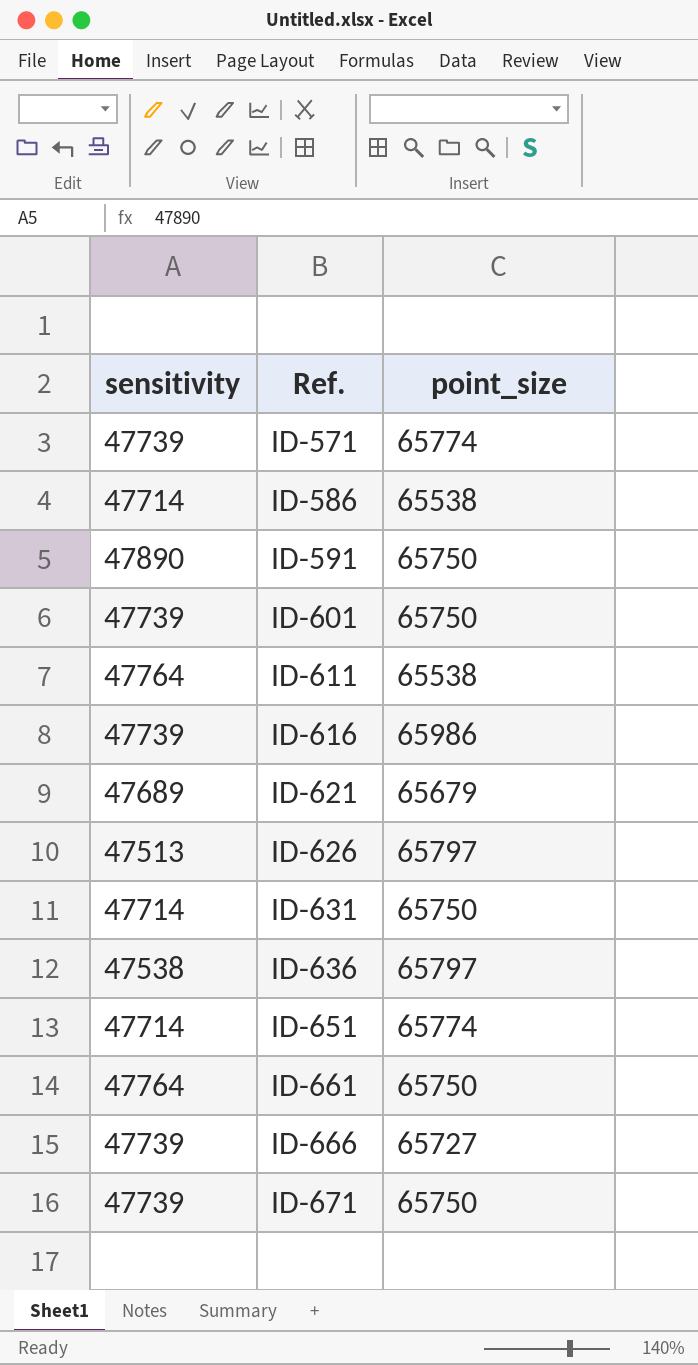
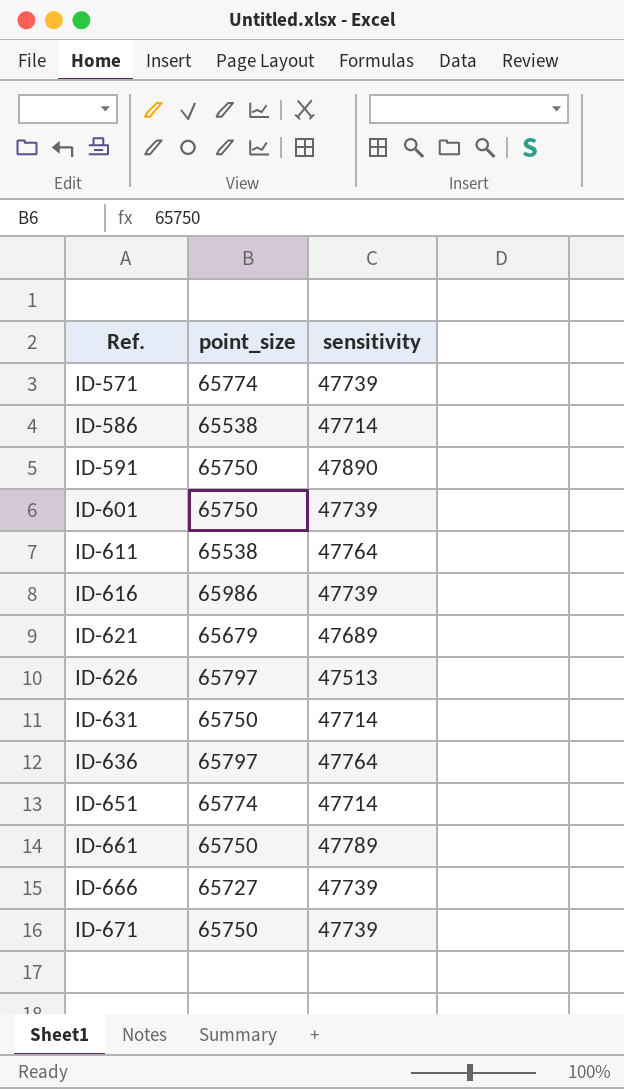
column sensitivity | position: 1 -> 3
ID-636 | sensitivity: 47538 -> 47764
ID-661 | sensitivity: 47764 -> 47789

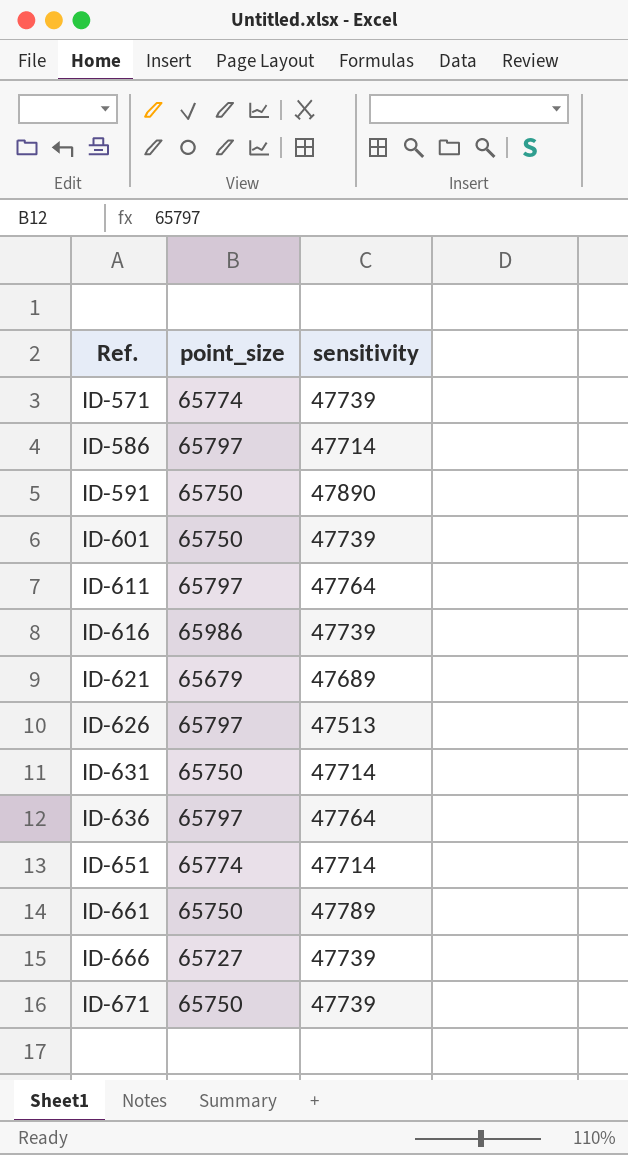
ID-586 | point_size: 65538 -> 65797
ID-611 | point_size: 65538 -> 65797

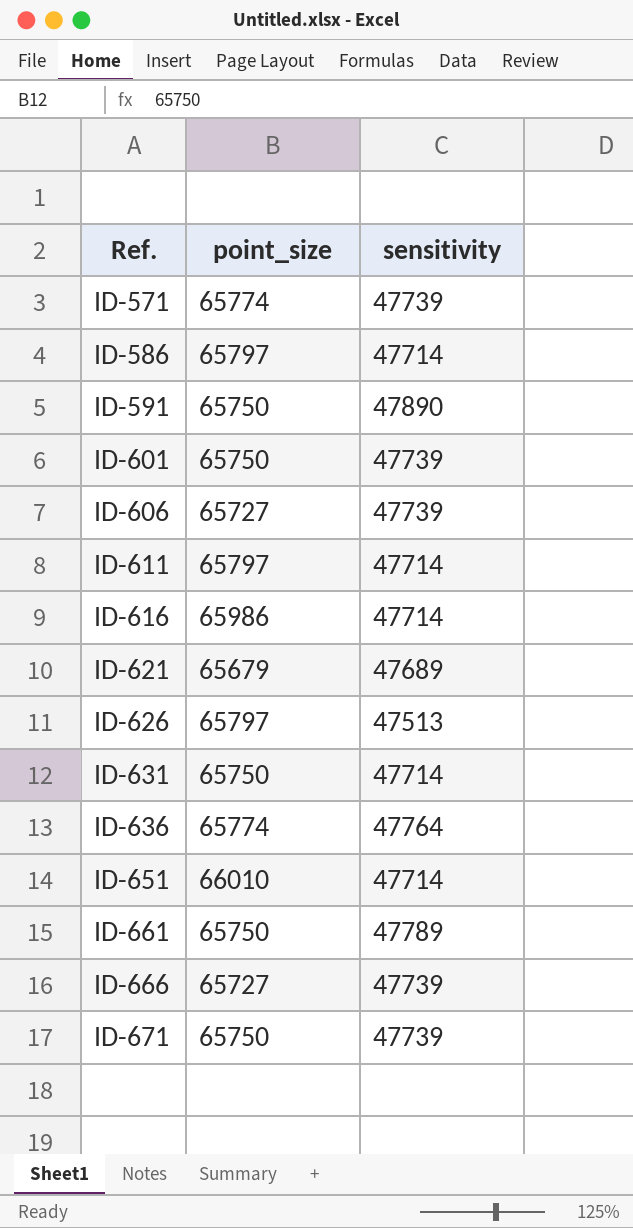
row ID-606: none -> 65727 | 47739
ID-611 | sensitivity: 47764 -> 47714
ID-616 | sensitivity: 47739 -> 47714
ID-636 | point_size: 65797 -> 65774
ID-651 | point_size: 65774 -> 66010

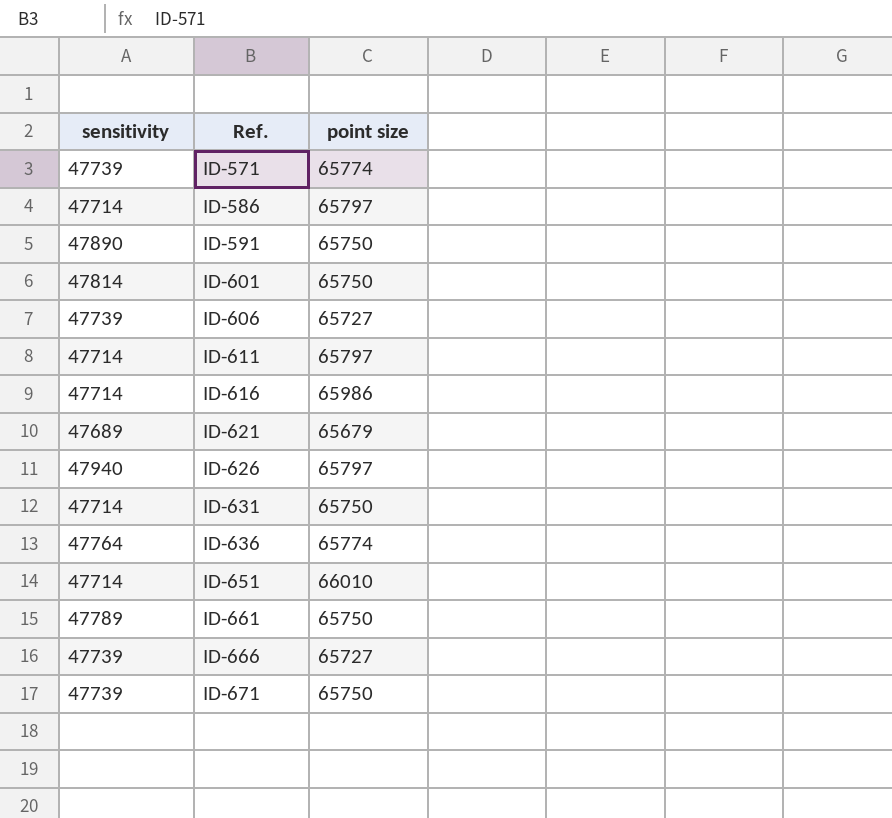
column sensitivity | position: 3 -> 1
column name: point_size -> point size
ID-601 | sensitivity: 47739 -> 47814
ID-626 | sensitivity: 47513 -> 47940

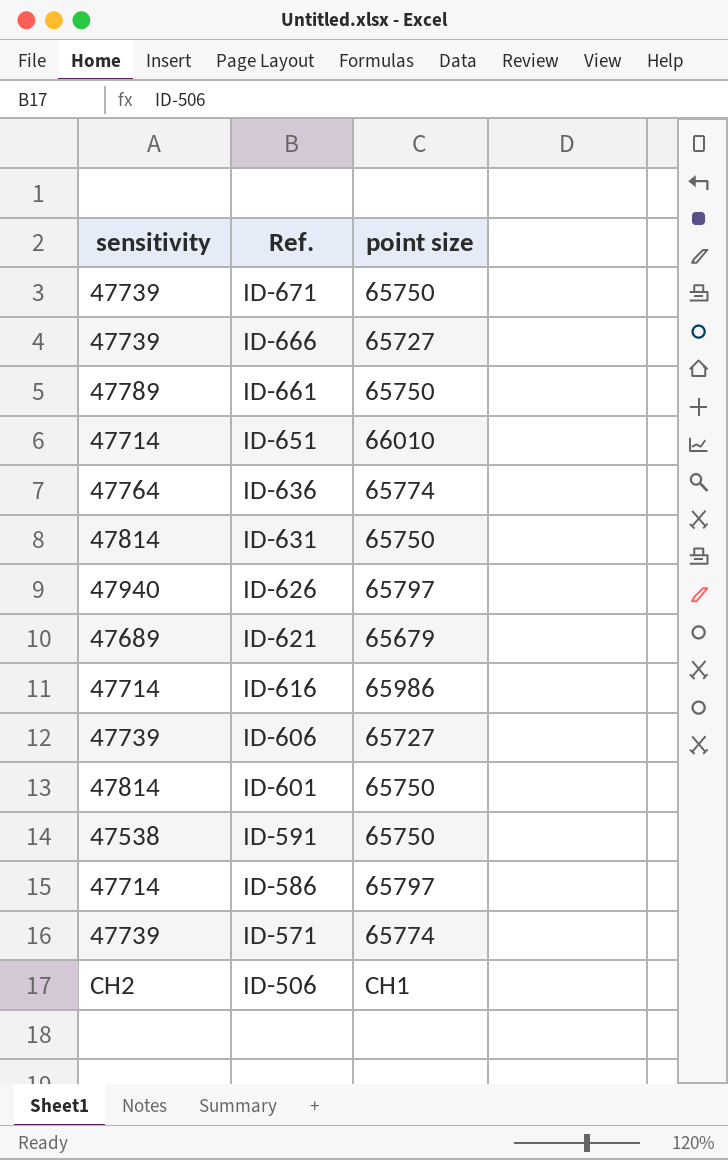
row order: Ref. ascending -> Ref. descending
row ID-611: 47714 | 65797 -> none
ID-631 | sensitivity: 47714 -> 47814
ID-591 | sensitivity: 47890 -> 47538
row ID-506: none -> CH2 | CH1

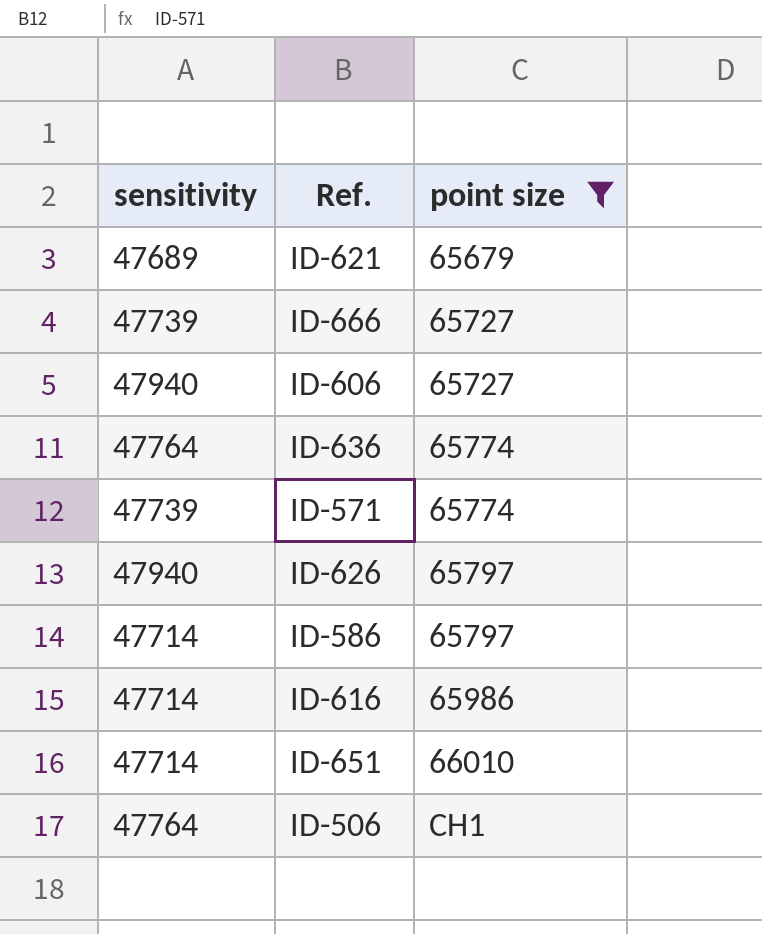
filter: none -> point size != 65750
row order: Ref. descending -> point size ascending
ID-606 | sensitivity: 47739 -> 47940
ID-506 | sensitivity: CH2 -> 47764

